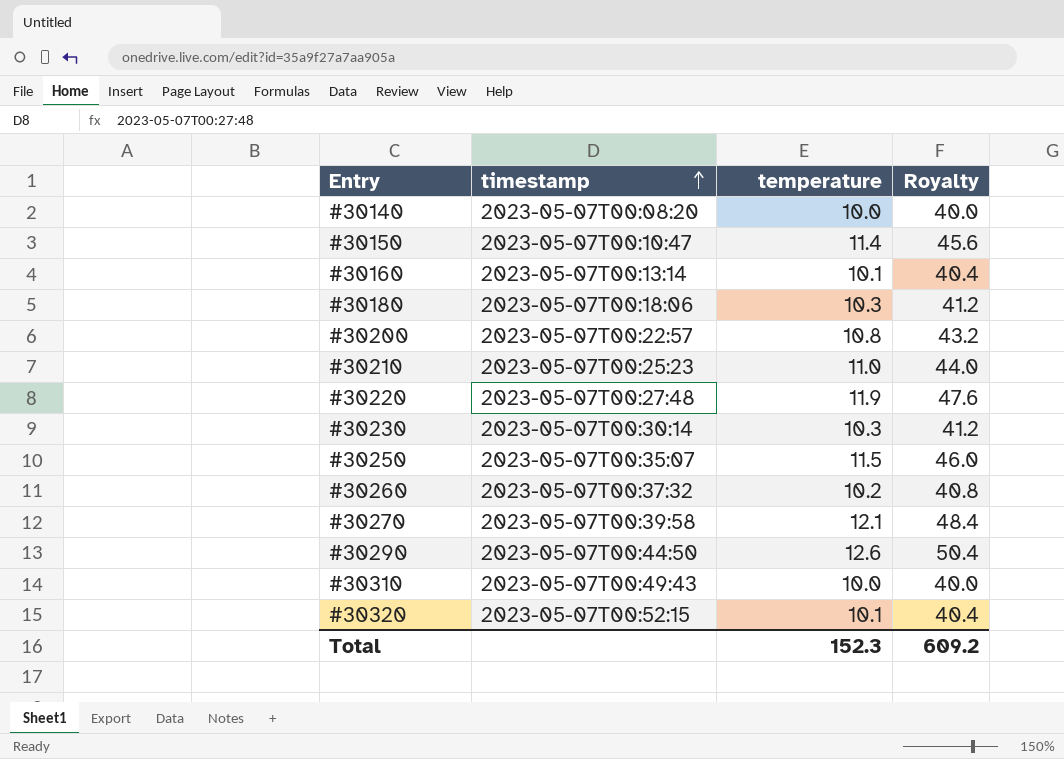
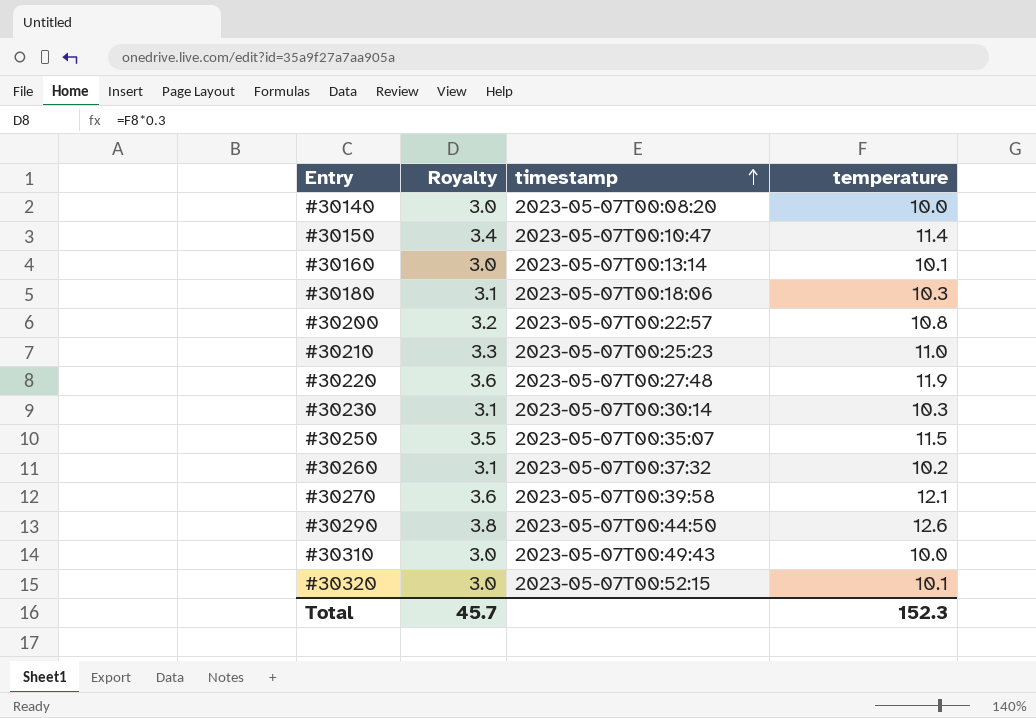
column Royalty | formula: [temperature] * 4 -> [temperature] * 0.3
column Royalty | position: 4 -> 2
Total | Royalty: 609.2 -> 45.7

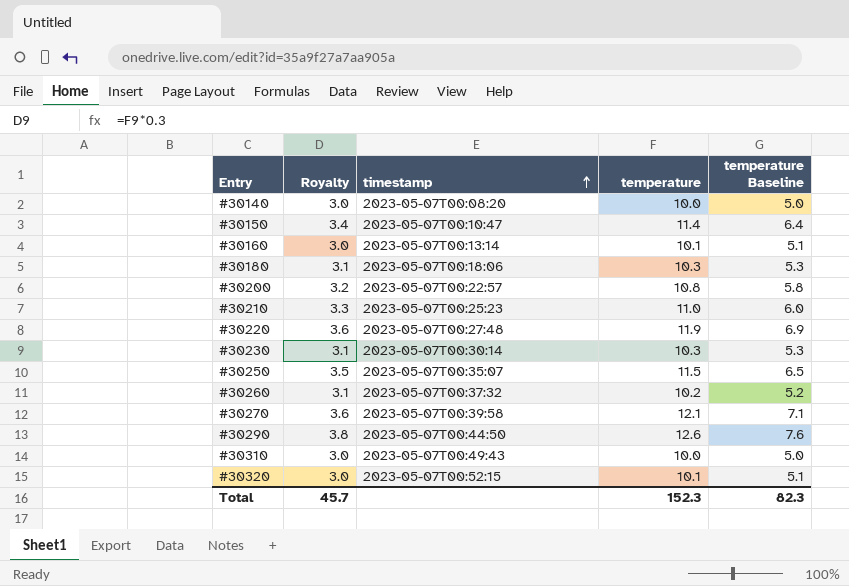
column temperature Baseline | formula: none -> [temperature] - 5

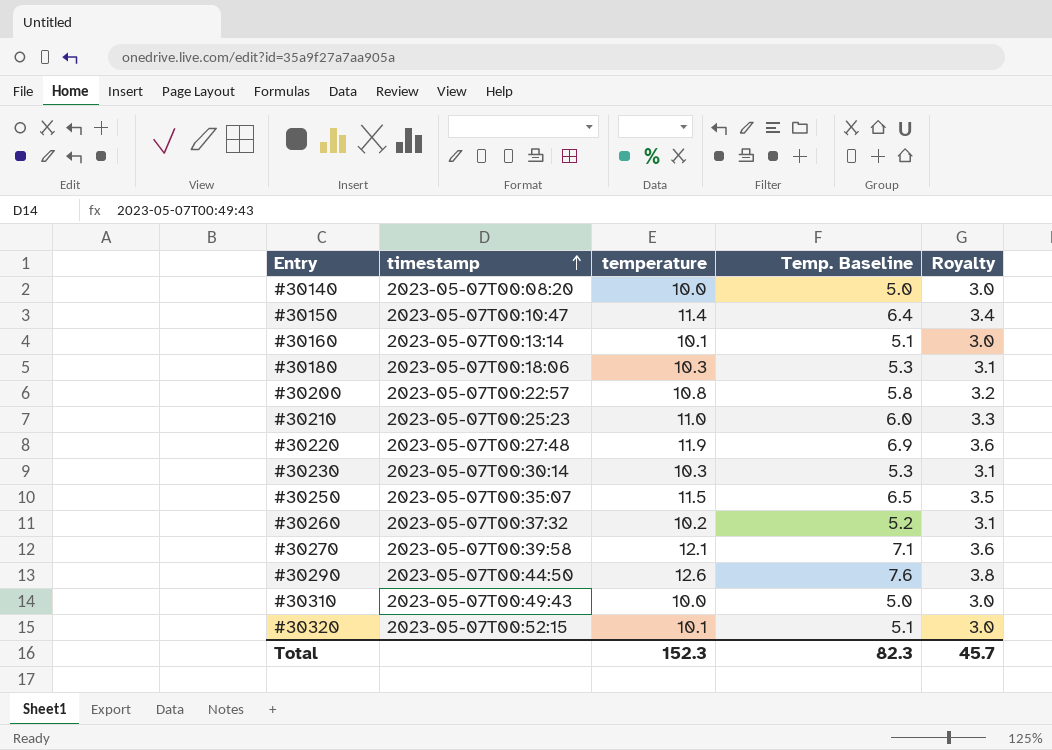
column name: temperature Baseline -> Temp. Baseline
column Royalty | position: 2 -> 5

